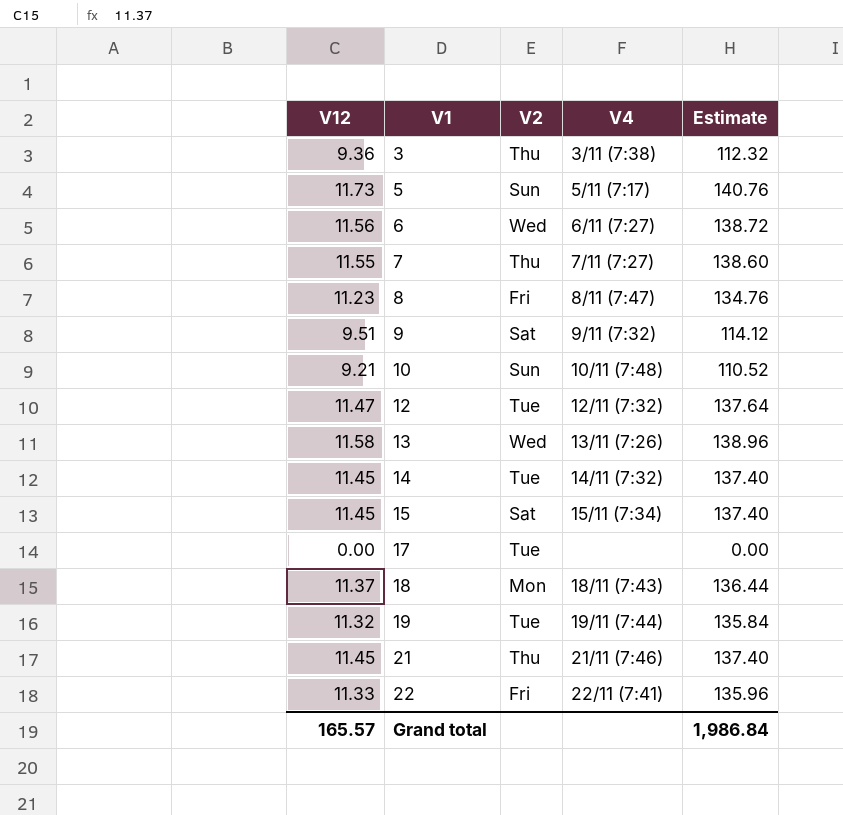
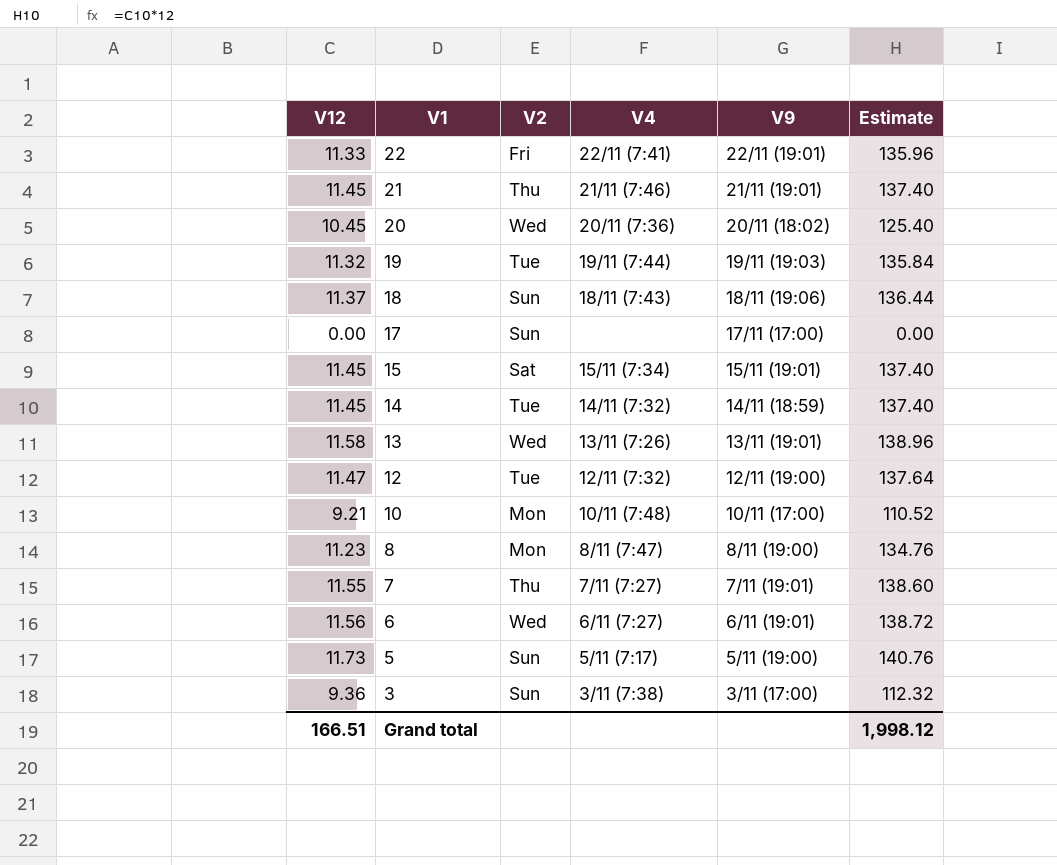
row order: V1 ascending -> V1 descending
column V9 | position: none -> 5
row 9: 9.51 | Sat | 9/11 (7:32) | 114.12 -> none
row 20: none -> 10.45 | Wed | 20/11 (7:36) | 20/11 (18:02) | 125.40
18 | V2: Mon -> Sun
17 | V2: Tue -> Sun
10 | V2: Sun -> Mon
8 | V2: Fri -> Mon
3 | V2: Thu -> Sun
Grand total | V12: 165.57 -> 166.51
Grand total | Estimate: 1,986.84 -> 1,998.12

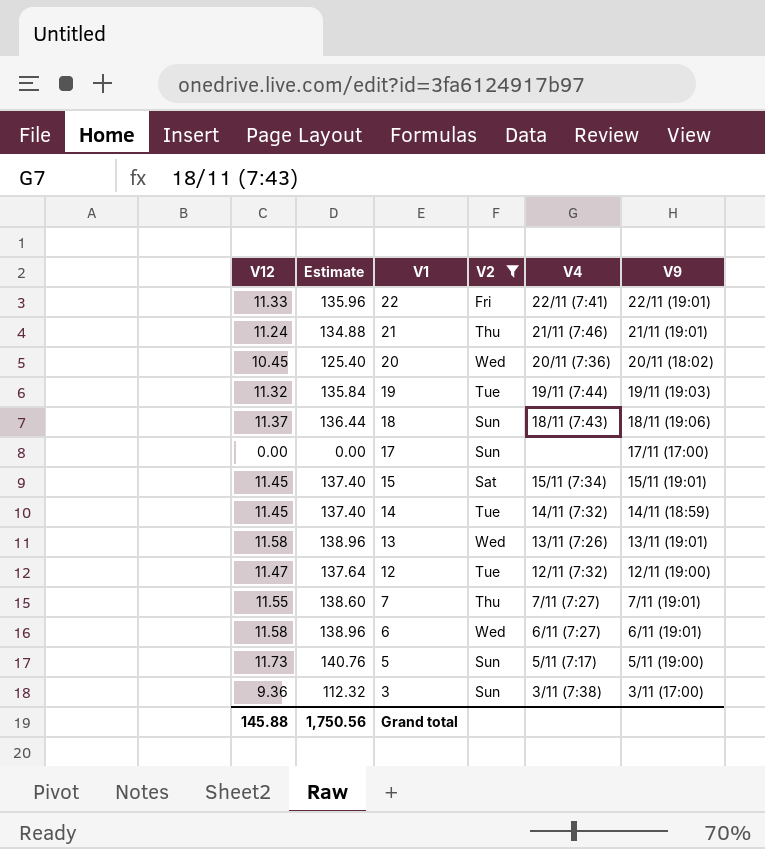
filter: none -> V2 != Mon
column Estimate | position: 6 -> 2
21 | V12: 11.45 -> 11.24
21 | Estimate: 137.40 -> 134.88
6 | V12: 11.56 -> 11.58
6 | Estimate: 138.72 -> 138.96
Grand total | V12: 166.51 -> 145.88
Grand total | Estimate: 1,998.12 -> 1,750.56

